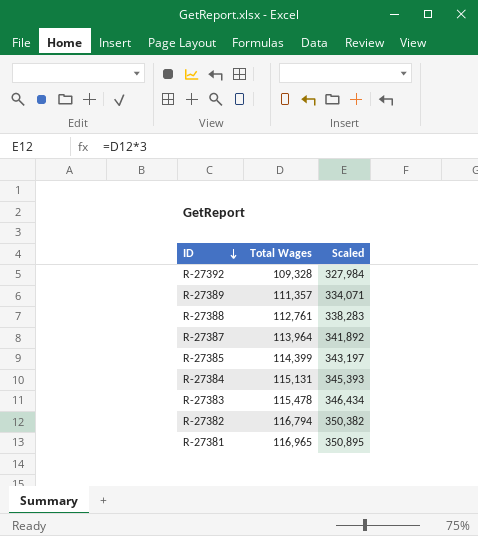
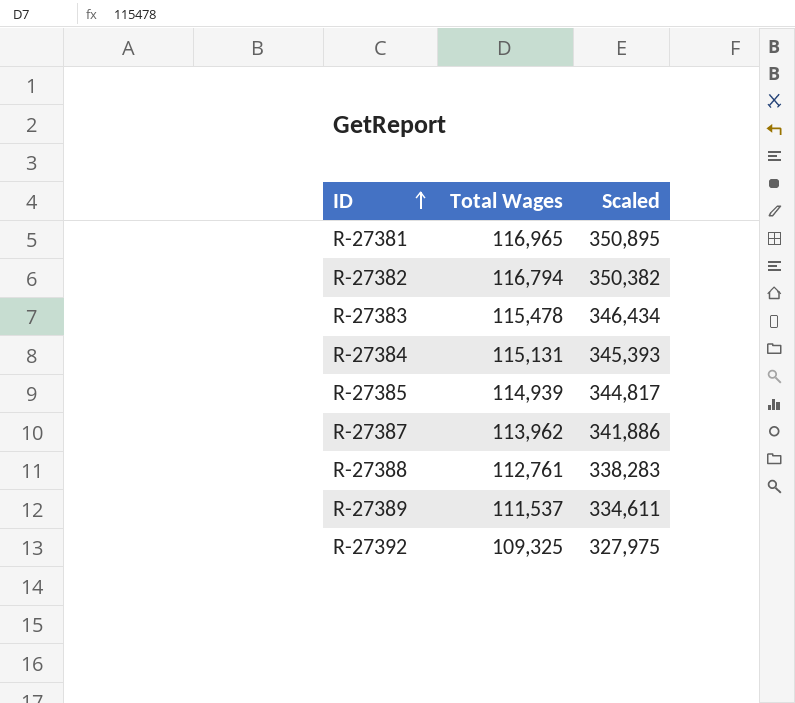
row order: ID descending -> ID ascending
R-27385 | Total Wages: 114,399 -> 114,939
R-27385 | Scaled: 343,197 -> 344,817
R-27387 | Total Wages: 113,964 -> 113,962
R-27387 | Scaled: 341,892 -> 341,886
R-27389 | Total Wages: 111,357 -> 111,537
R-27389 | Scaled: 334,071 -> 334,611
R-27392 | Total Wages: 109,328 -> 109,325
R-27392 | Scaled: 327,984 -> 327,975

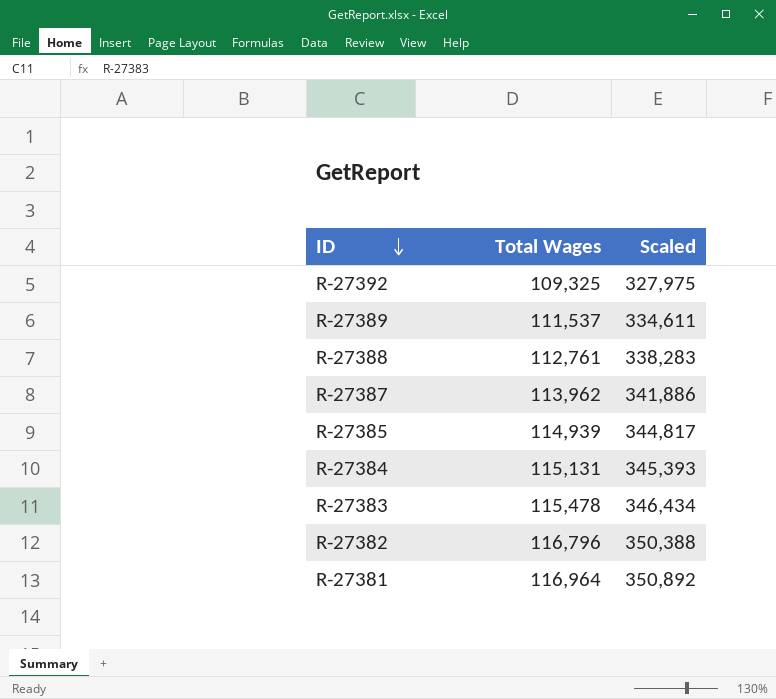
row order: ID ascending -> ID descending
R-27382 | Total Wages: 116,794 -> 116,796
R-27382 | Scaled: 350,382 -> 350,388
R-27381 | Total Wages: 116,965 -> 116,964
R-27381 | Scaled: 350,895 -> 350,892

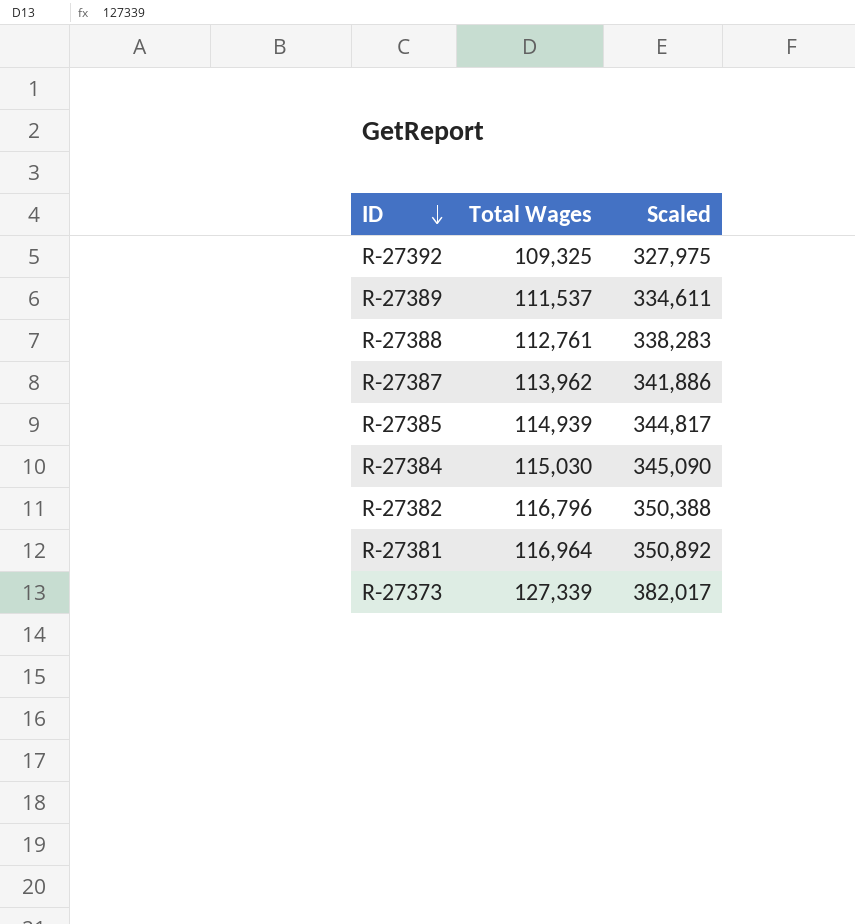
row R-27383: 115,478 | 346,434 -> none
R-27384 | Total Wages: 115,131 -> 115,030
R-27384 | Scaled: 345,393 -> 345,090
row R-27373: none -> 127,339 | 382,017

